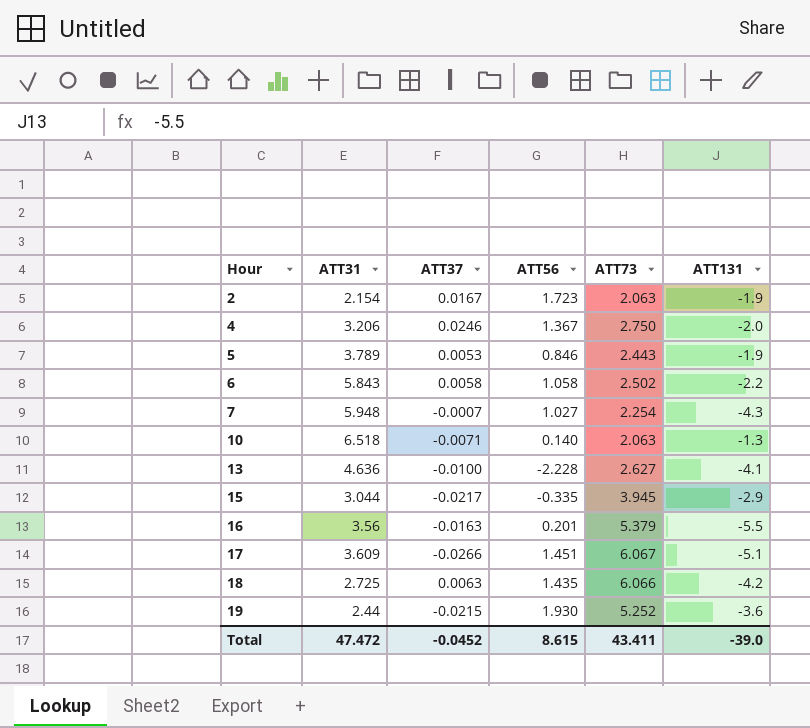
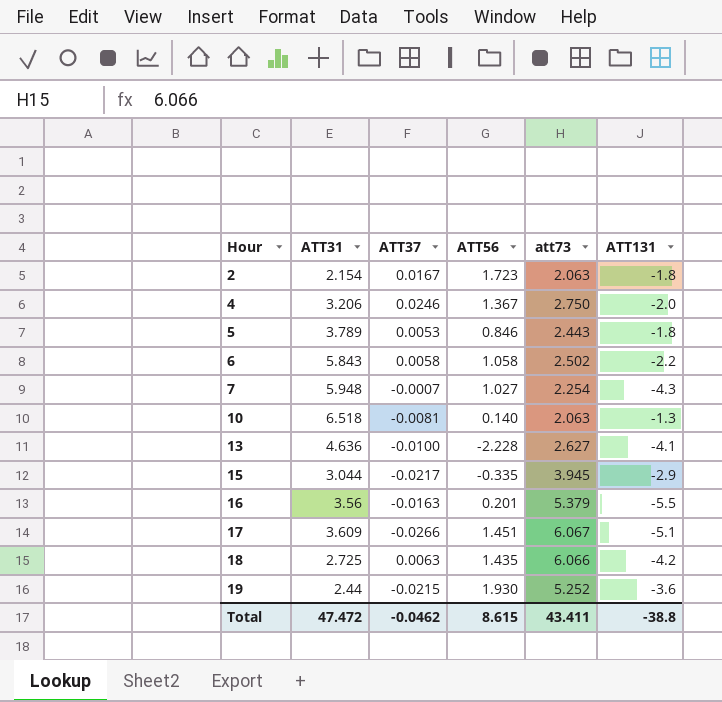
column name: ATT73 -> att73
2 | ATT131: -1.9 -> -1.8
5 | ATT131: -1.9 -> -1.8
10 | ATT37: -0.0071 -> -0.0081
Total | ATT37: -0.0452 -> -0.0462
Total | ATT131: -39.0 -> -38.8

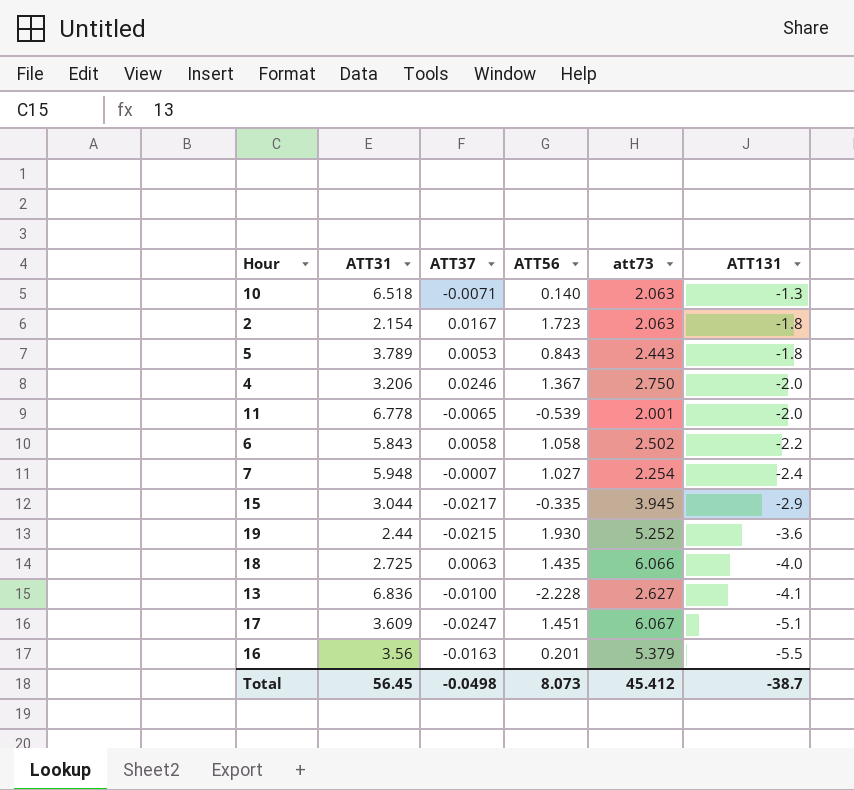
row order: Hour ascending -> ATT131 descending
10 | ATT37: -0.0081 -> -0.0071
5 | ATT56: 0.846 -> 0.843
row 11: none -> 6.778 | -0.0065 | -0.539 | 2.001 | -2.0
7 | ATT131: -4.3 -> -2.4
18 | ATT131: -4.2 -> -4.0
13 | ATT31: 4.636 -> 6.836
17 | ATT37: -0.0266 -> -0.0247
Total | ATT31: 47.472 -> 56.45
Total | ATT37: -0.0462 -> -0.0498
Total | ATT56: 8.615 -> 8.073
Total | att73: 43.411 -> 45.412
Total | ATT131: -38.8 -> -38.7

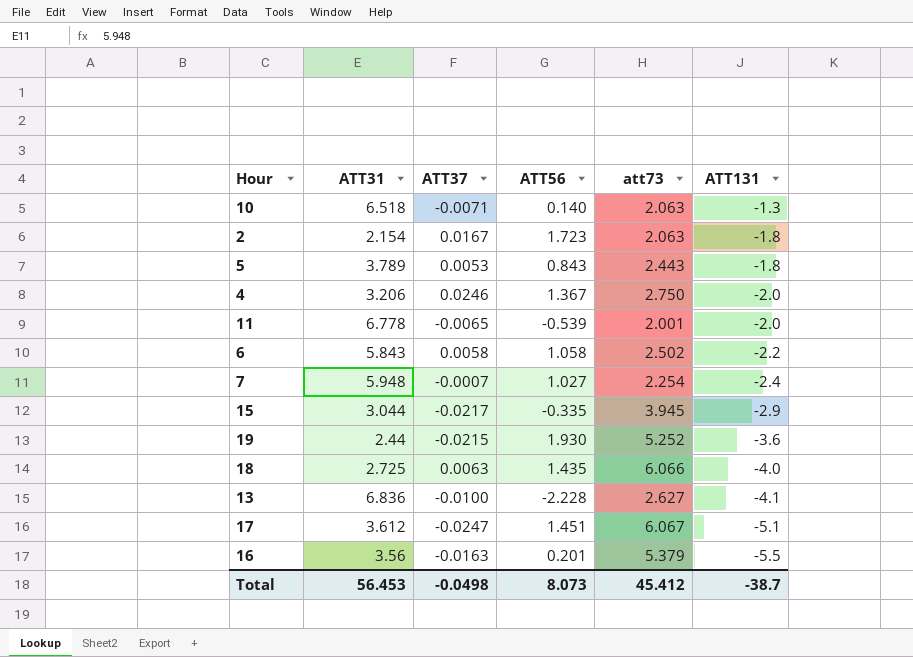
17 | ATT31: 3.609 -> 3.612
Total | ATT31: 56.45 -> 56.453

